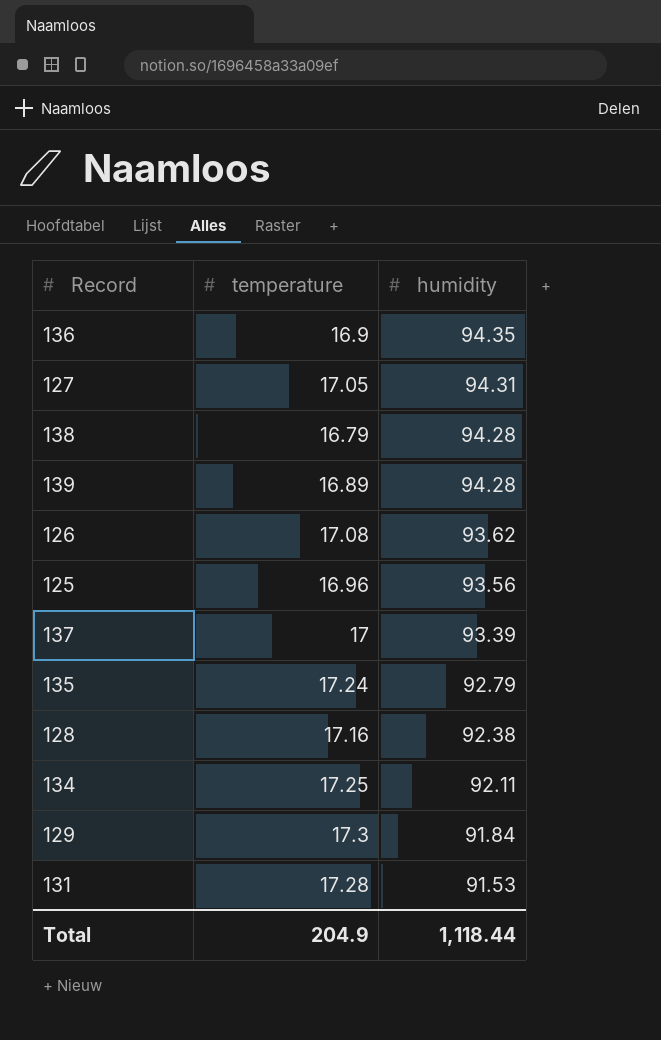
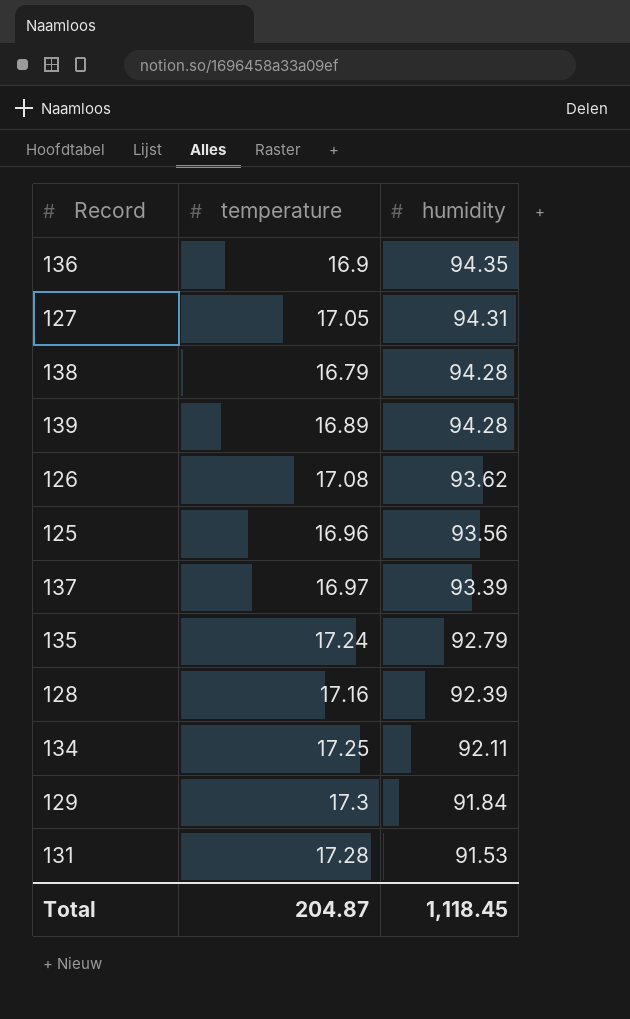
137 | temperature: 17 -> 16.97
128 | humidity: 92.38 -> 92.39
Total | temperature: 204.9 -> 204.87
Total | humidity: 1,118.44 -> 1,118.45

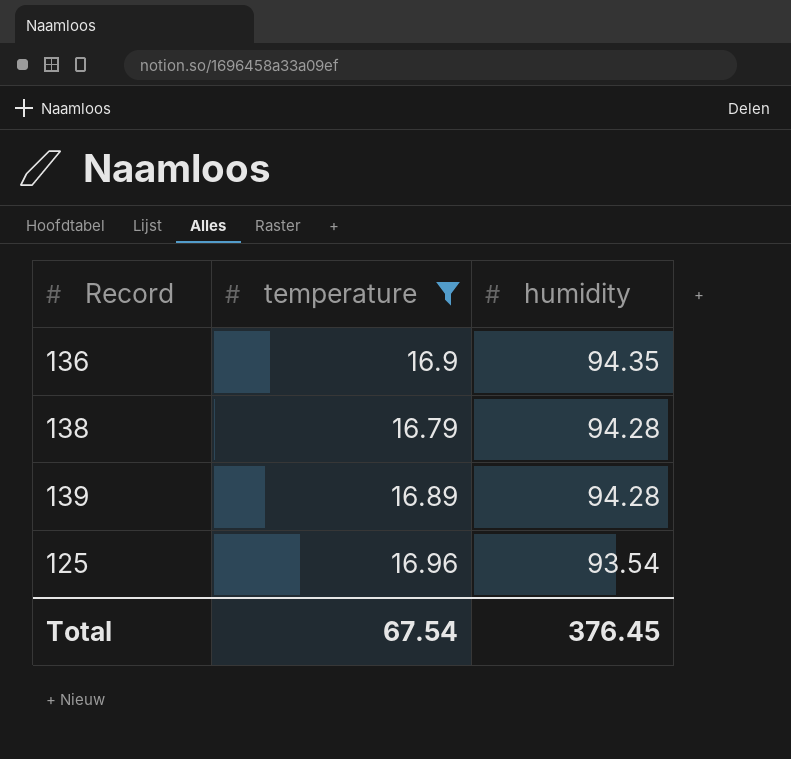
filter: none -> temperature <= 16.96
125 | humidity: 93.56 -> 93.54
Total | temperature: 204.87 -> 67.54
Total | humidity: 1,118.45 -> 376.45

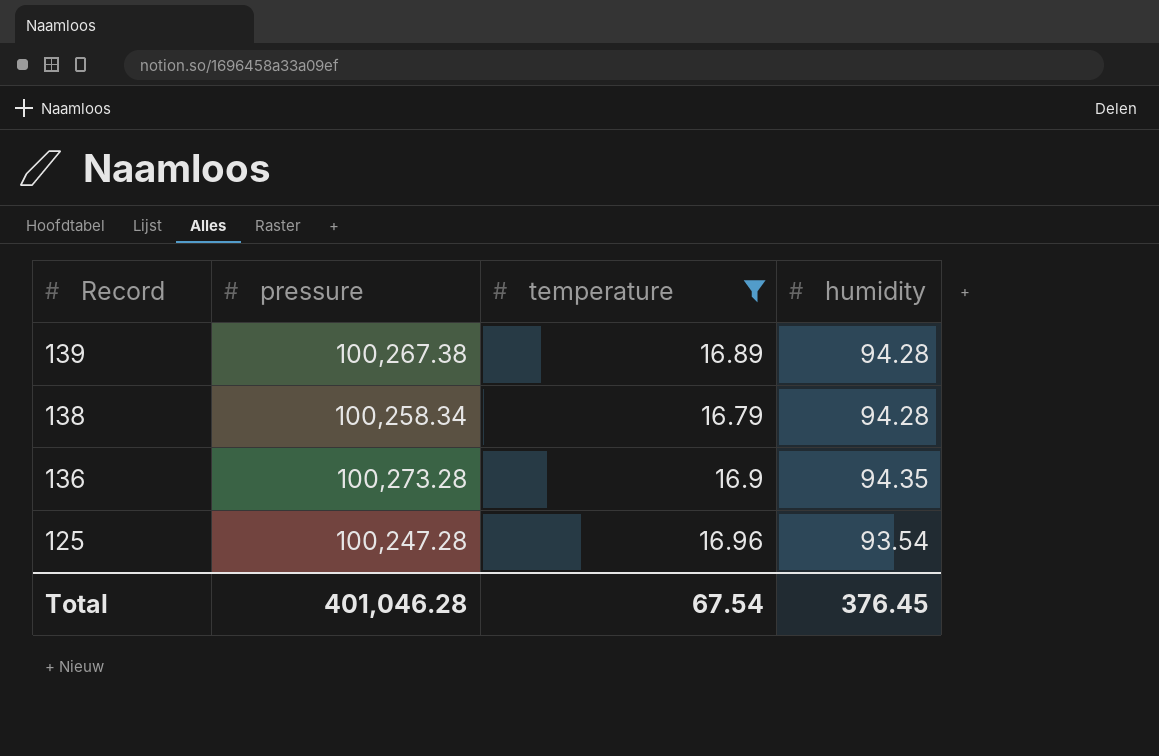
row order: humidity descending -> Record descending
column pressure | position: none -> 2

